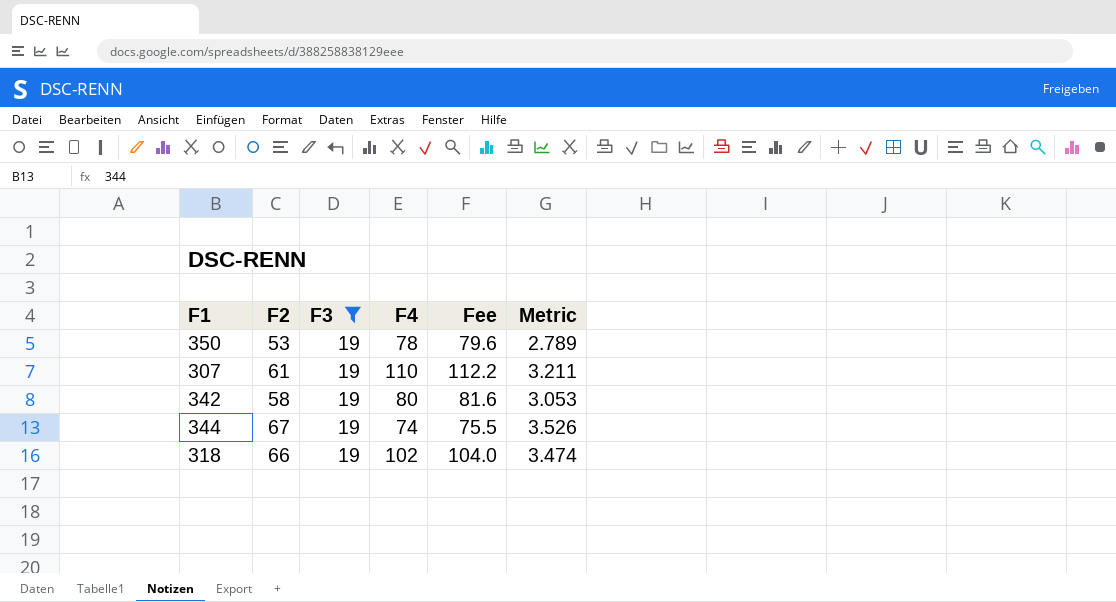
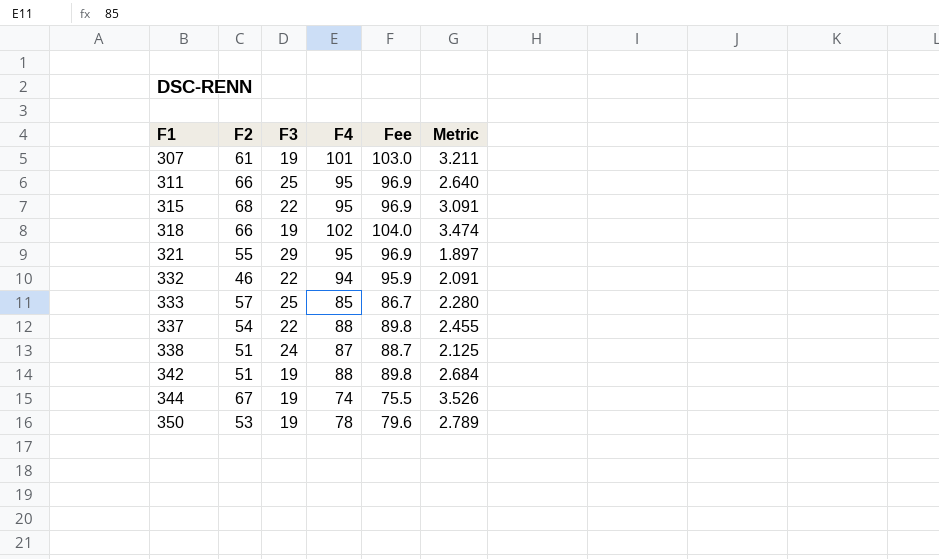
filter: F3 = 19 -> none
row order: none -> F1 ascending
307 | F4: 110 -> 101
307 | Fee: 112.2 -> 103.0
342 | F2: 58 -> 51
342 | F4: 80 -> 88
342 | Fee: 81.6 -> 89.8
342 | Metric: 3.053 -> 2.684

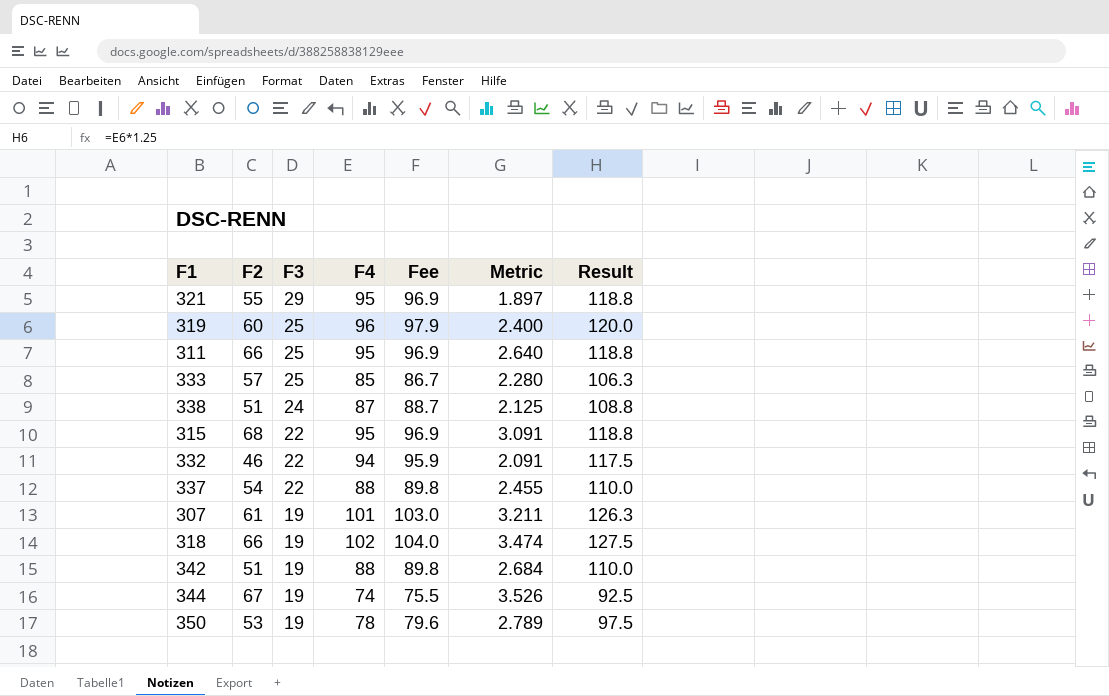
row order: F1 ascending -> F3 descending
column Result | formula: none -> [F4] * 1.25
row 319: none -> 60 | 25 | 96 | 97.9 | 2.400 | 120.0

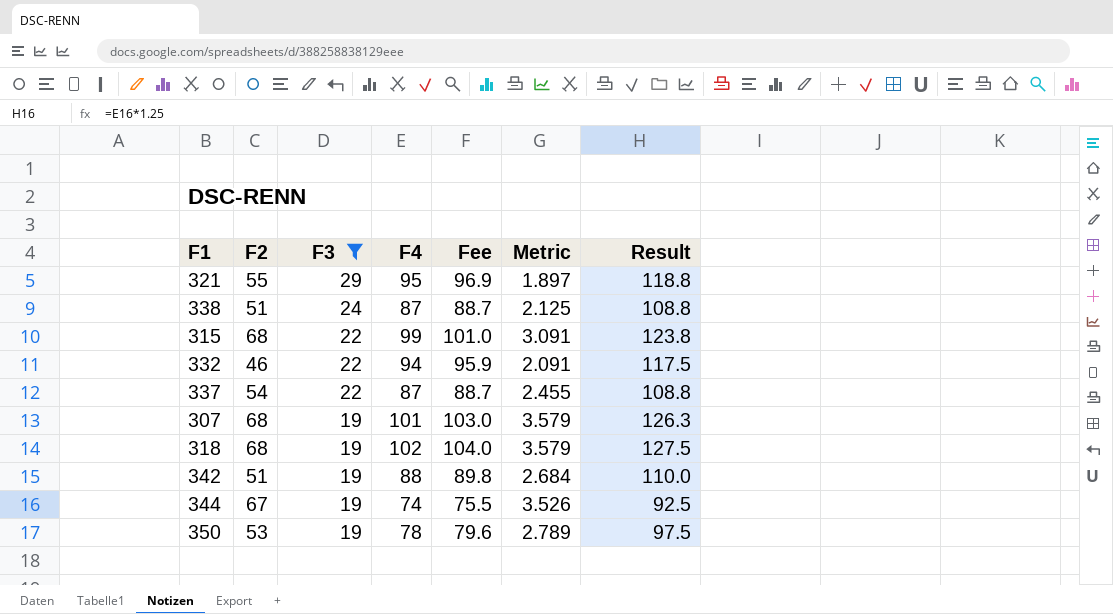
filter: none -> F3 != 25
315 | F4: 95 -> 99
315 | Fee: 96.9 -> 101.0
315 | Result: 118.8 -> 123.8
337 | F4: 88 -> 87
337 | Fee: 89.8 -> 88.7
337 | Result: 110.0 -> 108.8
307 | F2: 61 -> 68
307 | Metric: 3.211 -> 3.579
318 | F2: 66 -> 68
318 | Metric: 3.474 -> 3.579

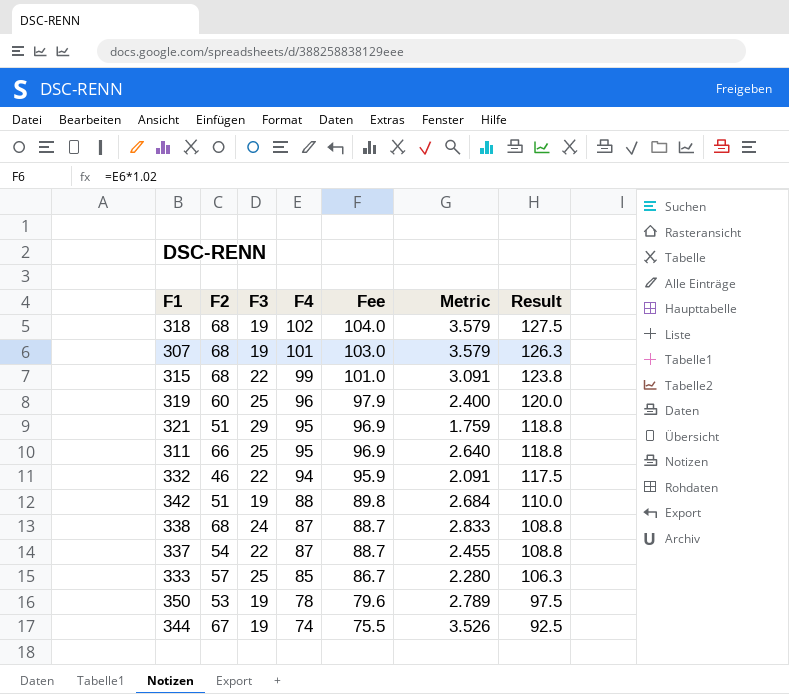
filter: F3 != 25 -> none
row order: F3 descending -> F4 descending
321 | F2: 55 -> 51
321 | Metric: 1.897 -> 1.759
338 | F2: 51 -> 68
338 | Metric: 2.125 -> 2.833

